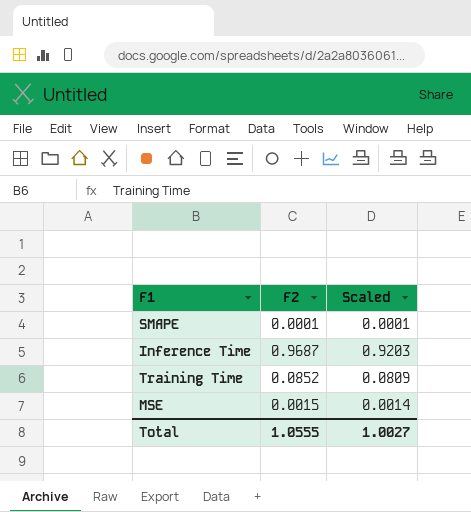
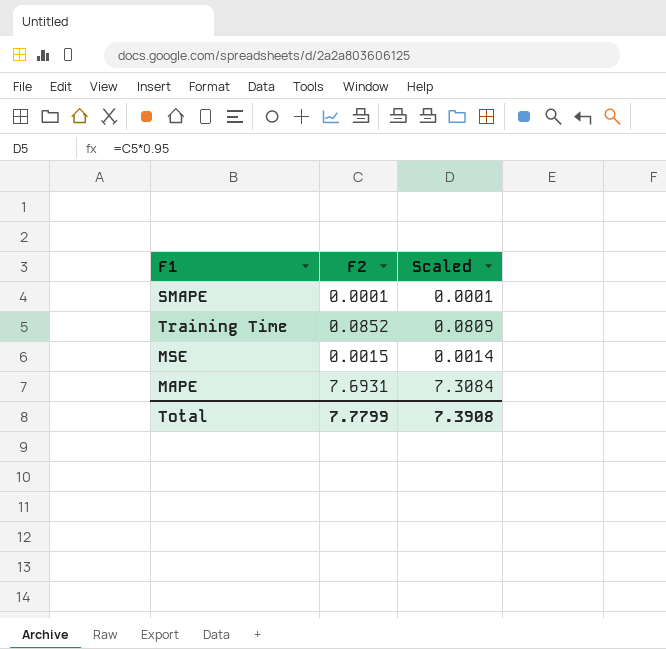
row Inference Time: 0.9687 | 0.9203 -> none
row MAPE: none -> 7.6931 | 7.3084
Total | F2: 1.0555 -> 7.7799
Total | Scaled: 1.0027 -> 7.3908

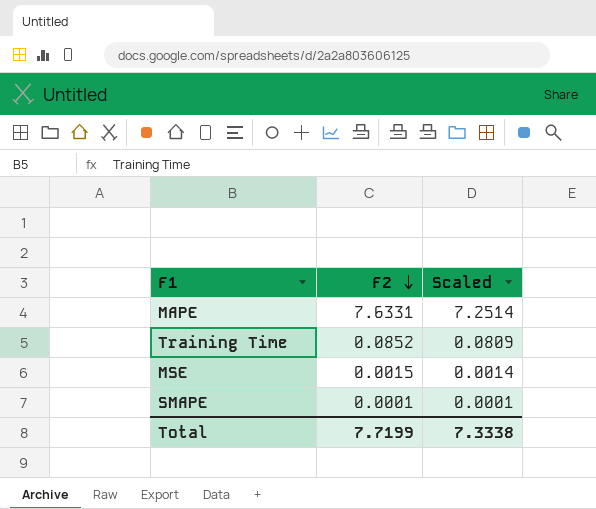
row order: none -> F2 descending
MAPE | F2: 7.6931 -> 7.6331
MAPE | Scaled: 7.3084 -> 7.2514
Total | F2: 7.7799 -> 7.7199
Total | Scaled: 7.3908 -> 7.3338

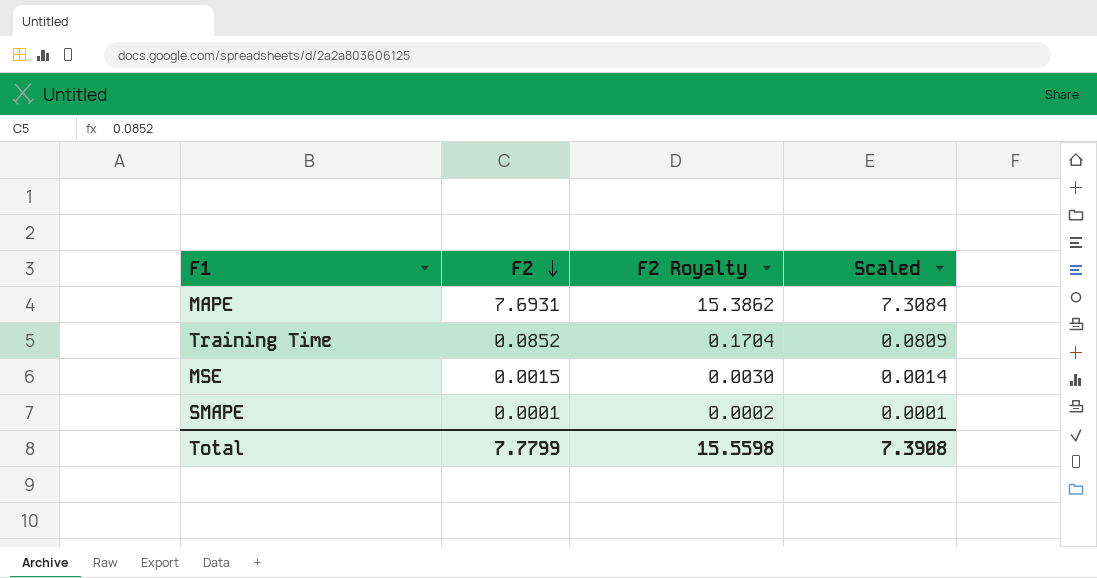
column F2 Royalty | formula: none -> [F2] * 2
MAPE | F2: 7.6331 -> 7.6931
MAPE | Scaled: 7.2514 -> 7.3084
Total | F2: 7.7199 -> 7.7799
Total | Scaled: 7.3338 -> 7.3908

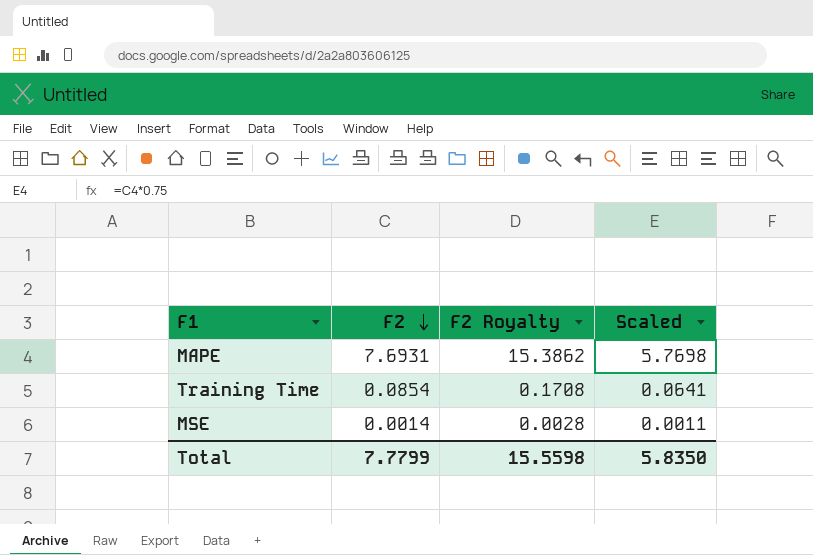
column Scaled | formula: [F2] * 0.95 -> [F2] * 0.75
row SMAPE: 0.0001 | 0.0002 | 0.0001 -> none
Training Time | F2: 0.0852 -> 0.0854
Training Time | F2 Royalty: 0.1704 -> 0.1708
MSE | F2: 0.0015 -> 0.0014
MSE | F2 Royalty: 0.0030 -> 0.0028
Total | Scaled: 7.3908 -> 5.8350

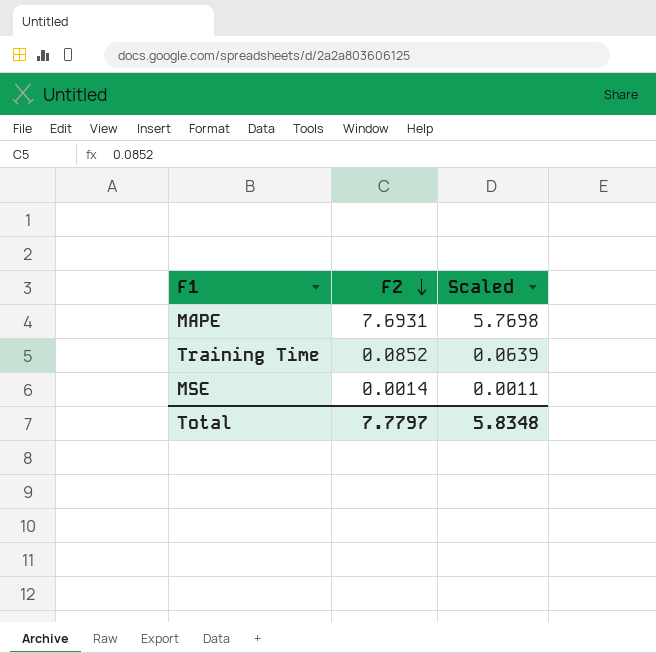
column F2 Royalty | formula: [F2] * 2 -> none
Training Time | F2: 0.0854 -> 0.0852
Training Time | Scaled: 0.0641 -> 0.0639
Total | F2: 7.7799 -> 7.7797
Total | Scaled: 5.8350 -> 5.8348

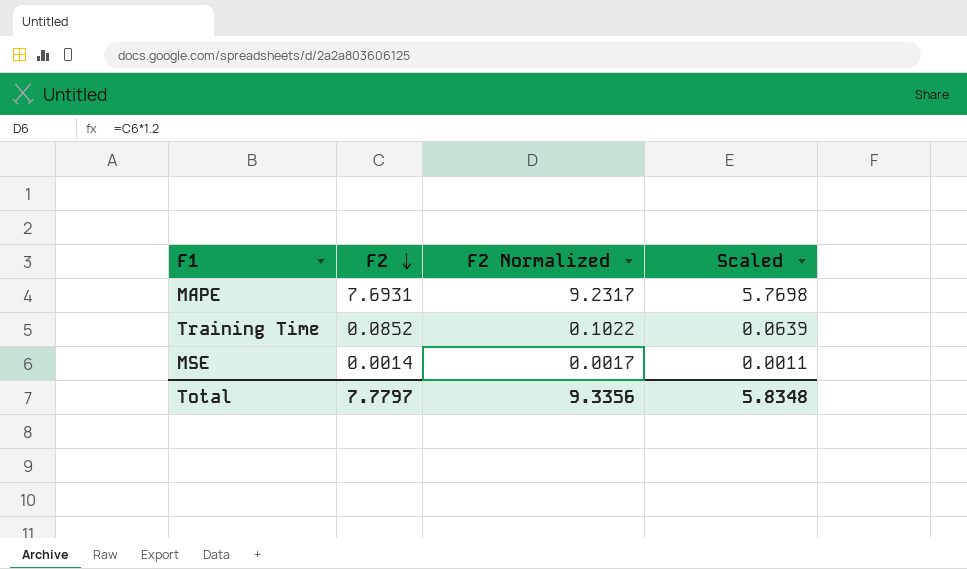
column F2 Normalized | formula: none -> [F2] * 1.2

